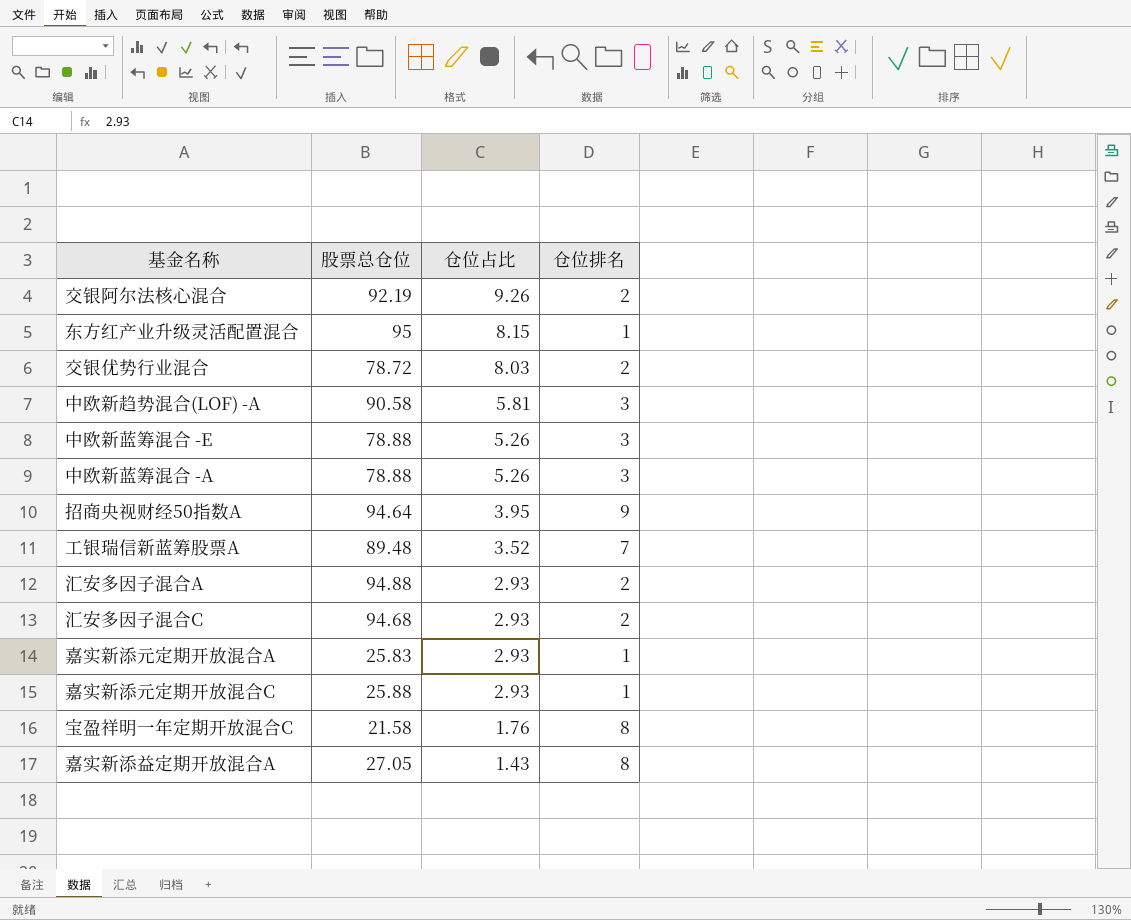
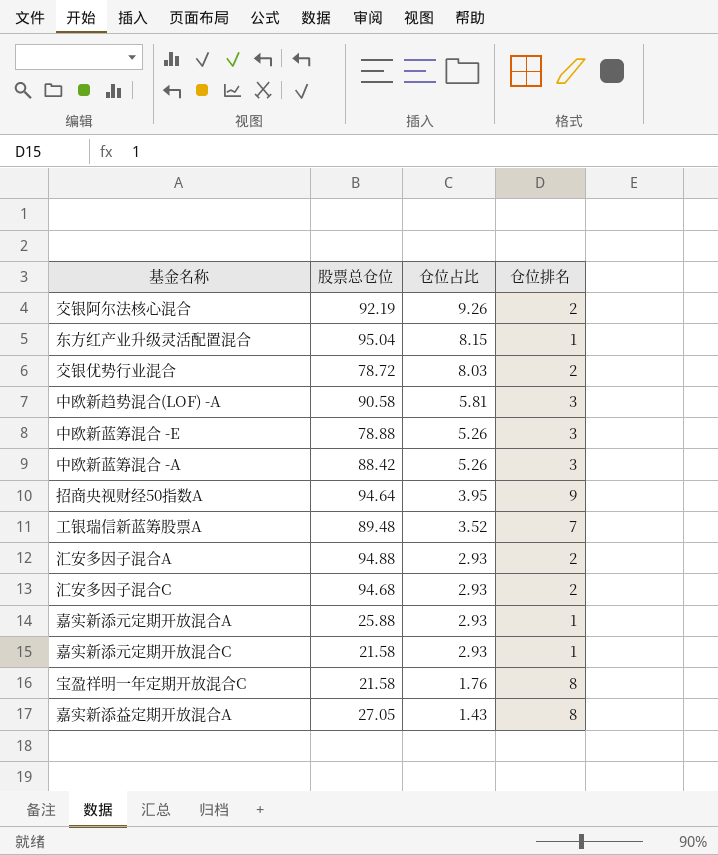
东方红产业升级灵活配置混合 | 股票总仓位: 95 -> 95.04
中欧新蓝筹混合 -A | 股票总仓位: 78.88 -> 88.42
嘉实新添元定期开放混合A | 股票总仓位: 25.83 -> 25.88
嘉实新添元定期开放混合C | 股票总仓位: 25.88 -> 21.58

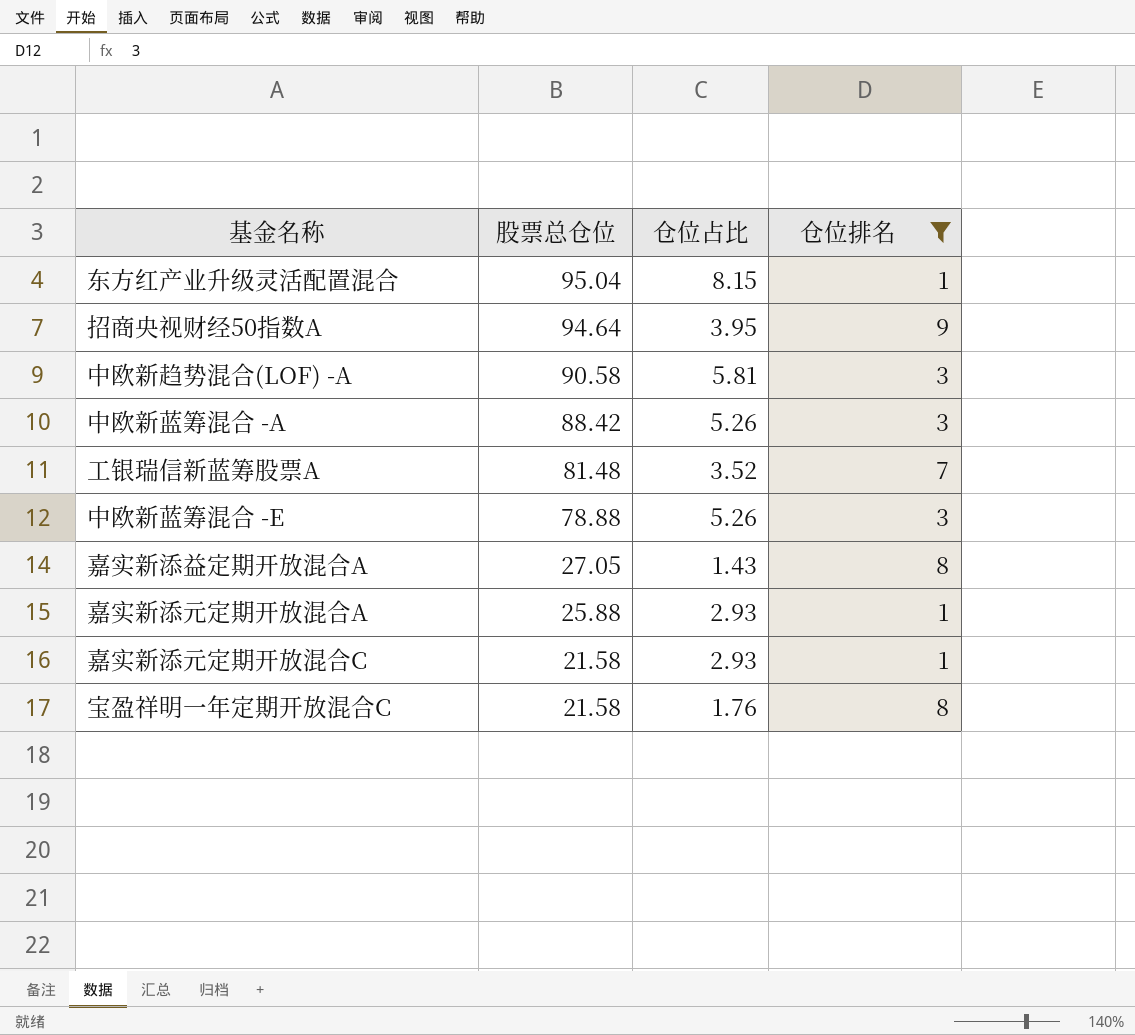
filter: none -> 仓位排名 != 2
row order: 仓位占比 descending -> 股票总仓位 descending
工银瑞信新蓝筹股票A | 股票总仓位: 89.48 -> 81.48

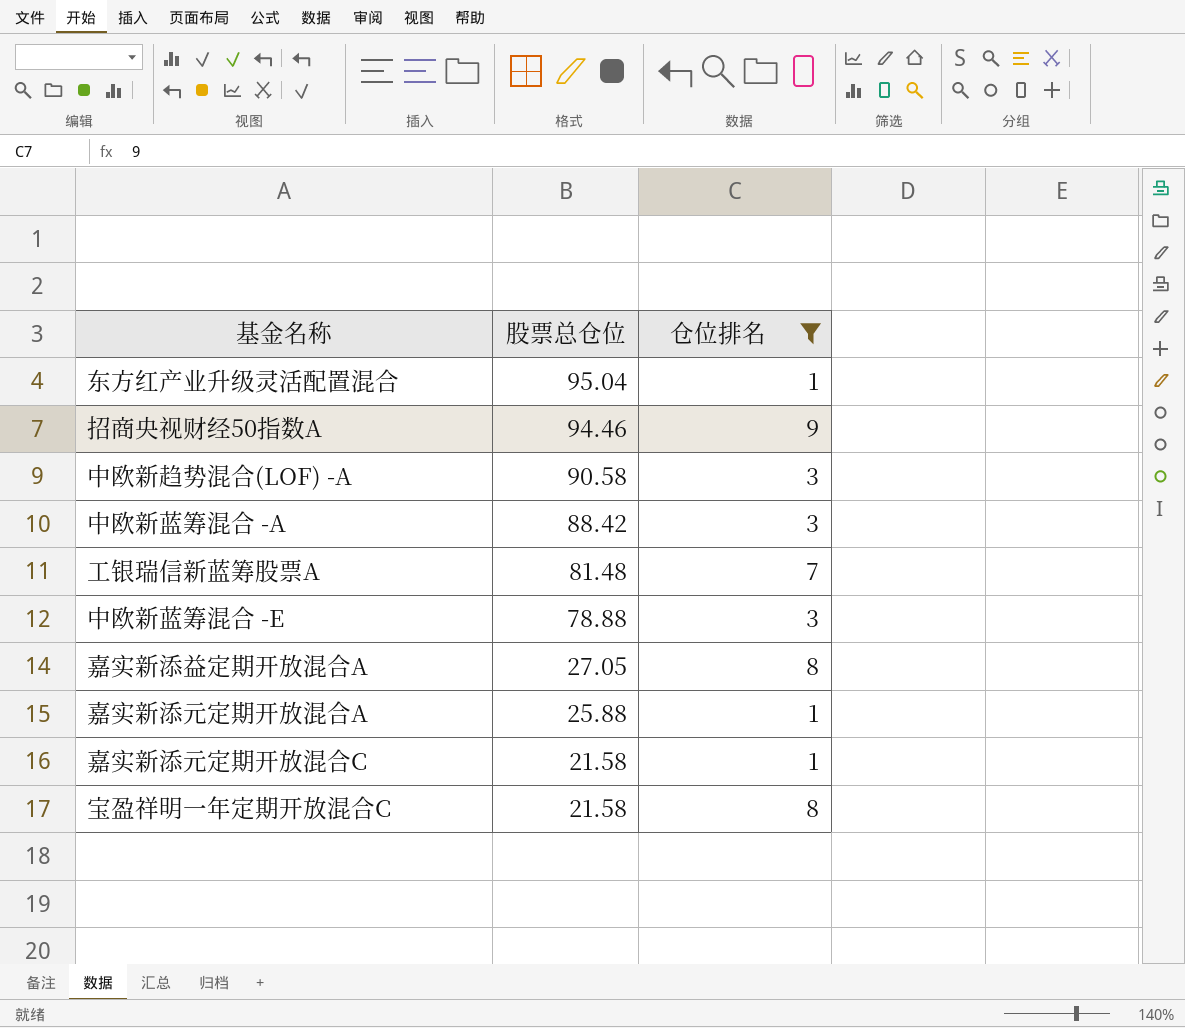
column 仓位占比 | position: 3 -> none
招商央视财经50指数A | 股票总仓位: 94.64 -> 94.46

